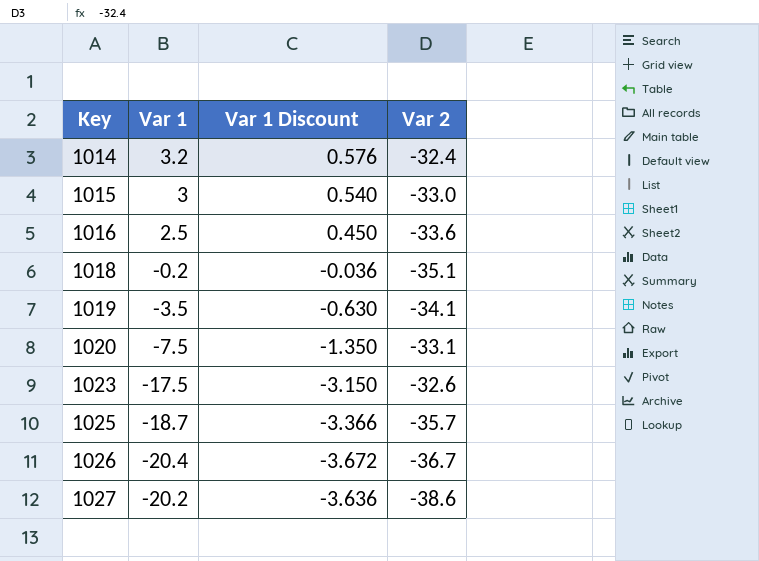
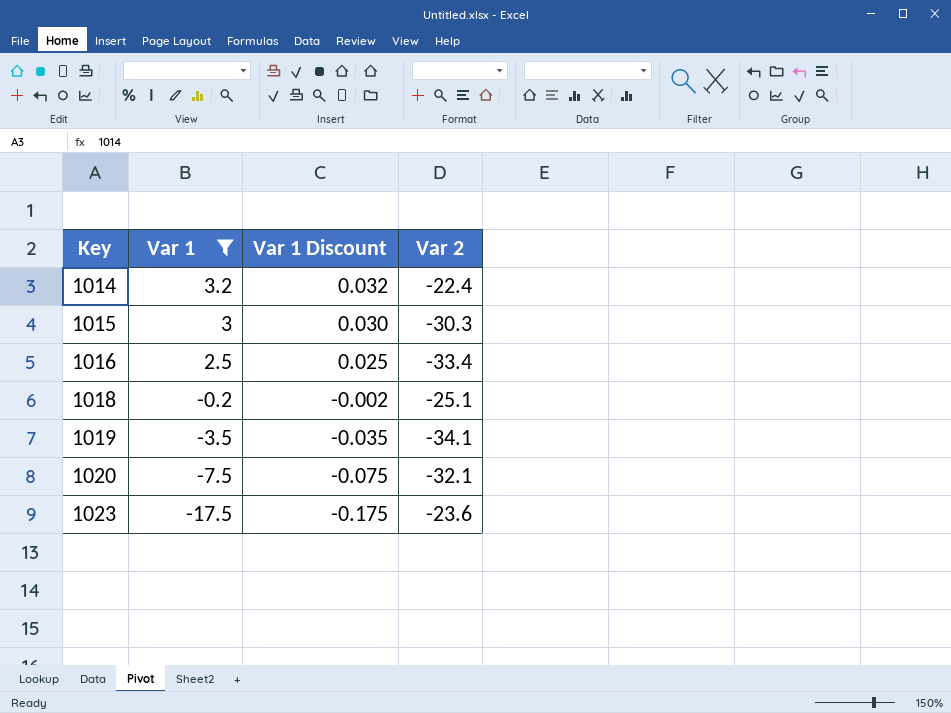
filter: none -> Var 1 >= -17.5
column Var 1 Discount | formula: [Var 1] * 0.18 -> [Var 1] * 0.01
1014 | Var 2: -32.4 -> -22.4
1015 | Var 2: -33.0 -> -30.3
1016 | Var 2: -33.6 -> -33.4
1018 | Var 2: -35.1 -> -25.1
1020 | Var 2: -33.1 -> -32.1
1023 | Var 2: -32.6 -> -23.6

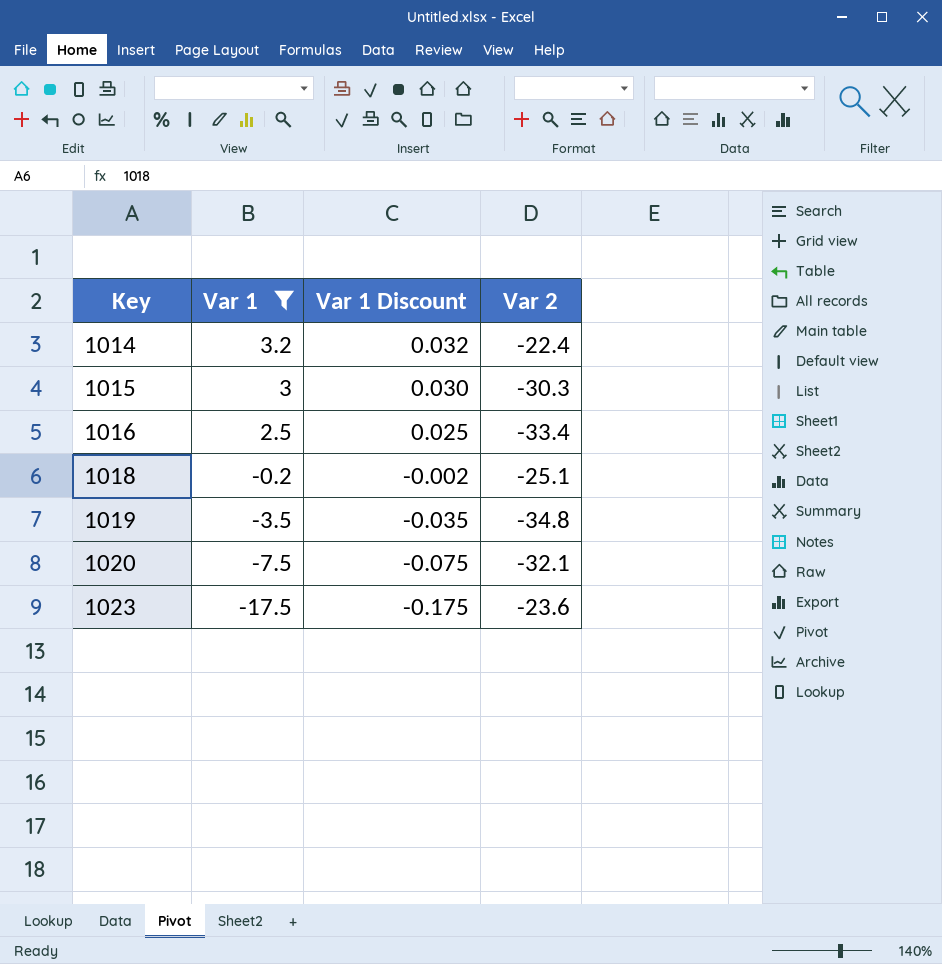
1019 | Var 2: -34.1 -> -34.8

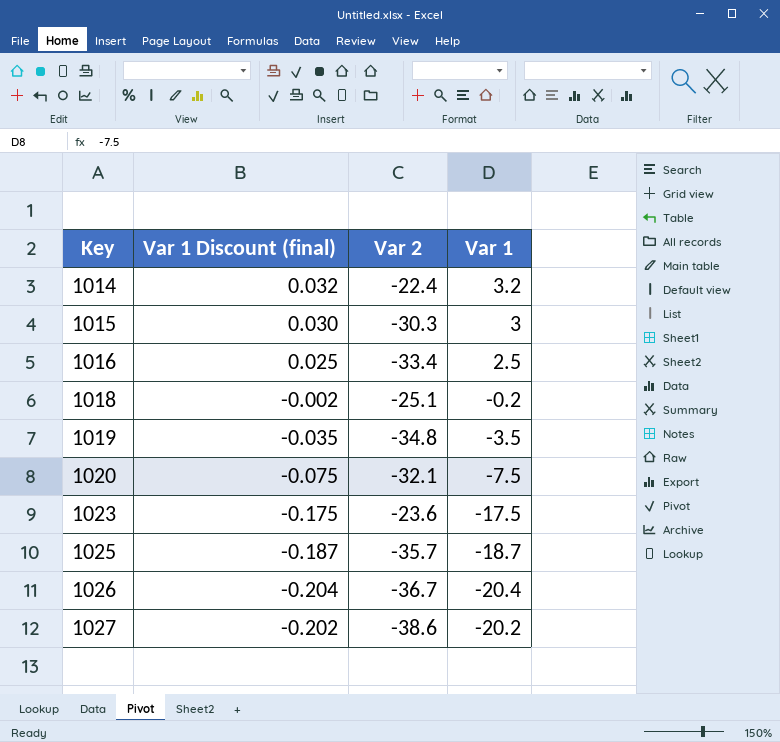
filter: Var 1 >= -17.5 -> none
column name: Var 1 Discount -> Var 1 Discount (final)
column Var 1 | position: 2 -> 4

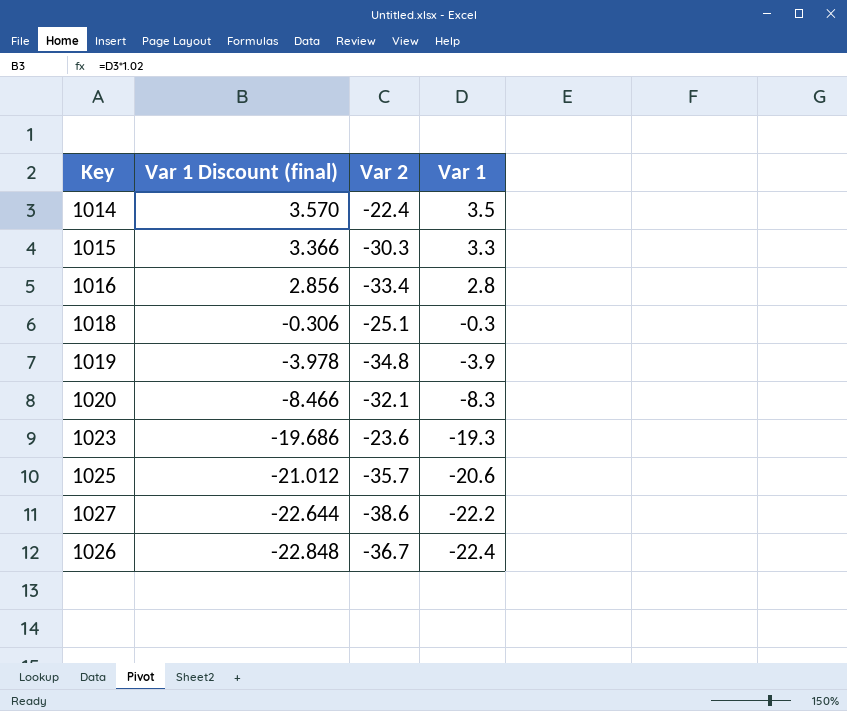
row order: Key ascending -> Var 1 Discount (final) descending
column Var 1 Discount (final) | formula: [Var 1] * 0.01 -> [Var 1] * 1.02
1014 | Var 1: 3.2 -> 3.5
1015 | Var 1: 3 -> 3.3
1016 | Var 1: 2.5 -> 2.8
1018 | Var 1: -0.2 -> -0.3
1019 | Var 1: -3.5 -> -3.9
1020 | Var 1: -7.5 -> -8.3
1023 | Var 1: -17.5 -> -19.3
1025 | Var 1: -18.7 -> -20.6
1027 | Var 1: -20.2 -> -22.2
1026 | Var 1: -20.4 -> -22.4

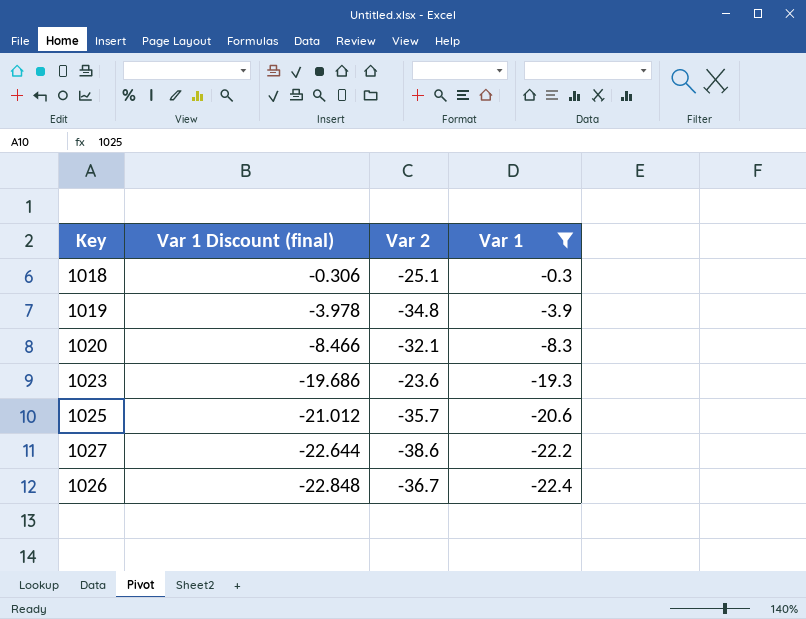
filter: none -> Var 1 <= -0.3

